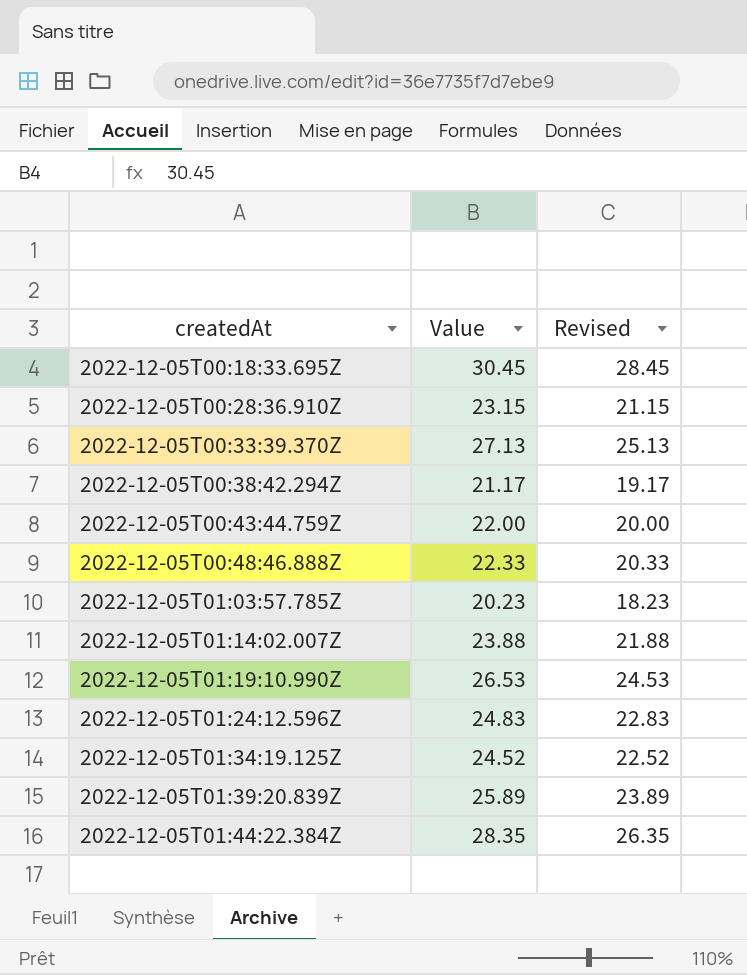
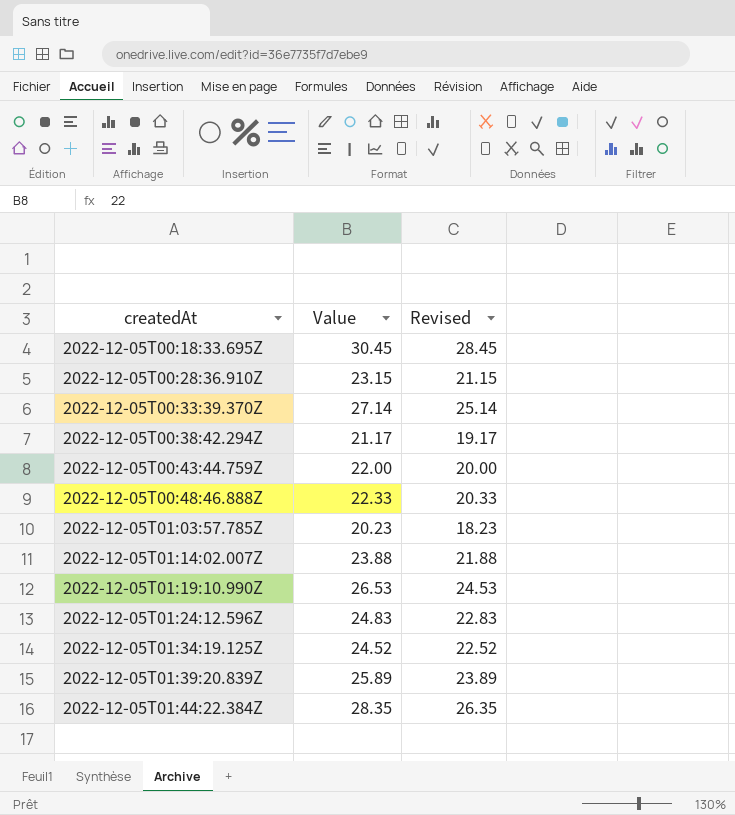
2022-12-05T00:33:39.370Z | Value: 27.13 -> 27.14
2022-12-05T00:33:39.370Z | Revised: 25.13 -> 25.14

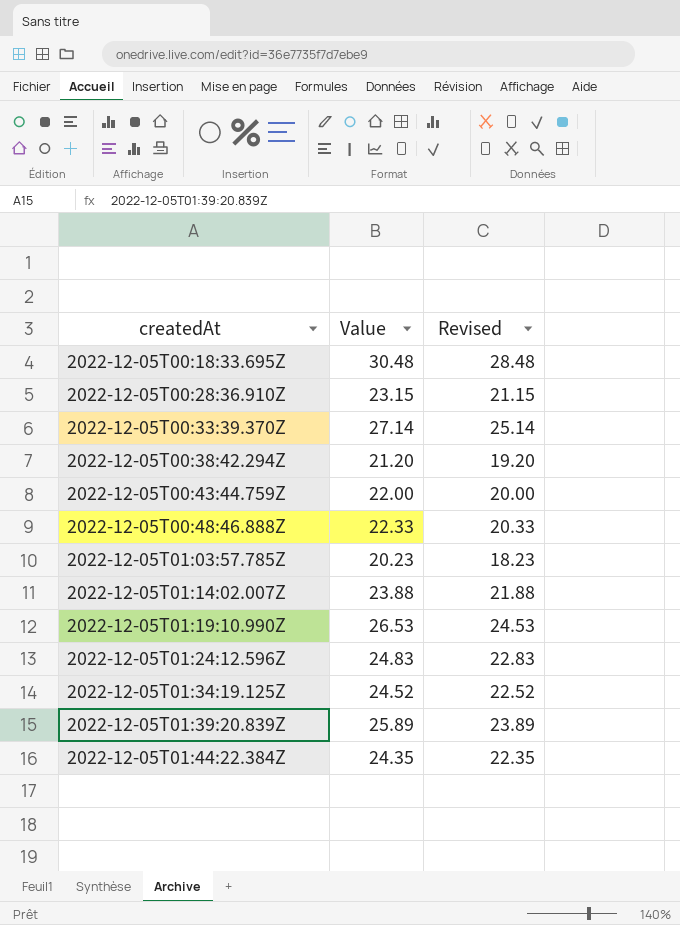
2022-12-05T00:18:33.695Z | Value: 30.45 -> 30.48
2022-12-05T00:18:33.695Z | Revised: 28.45 -> 28.48
2022-12-05T00:38:42.294Z | Value: 21.17 -> 21.20
2022-12-05T00:38:42.294Z | Revised: 19.17 -> 19.20
2022-12-05T01:44:22.384Z | Value: 28.35 -> 24.35
2022-12-05T01:44:22.384Z | Revised: 26.35 -> 22.35

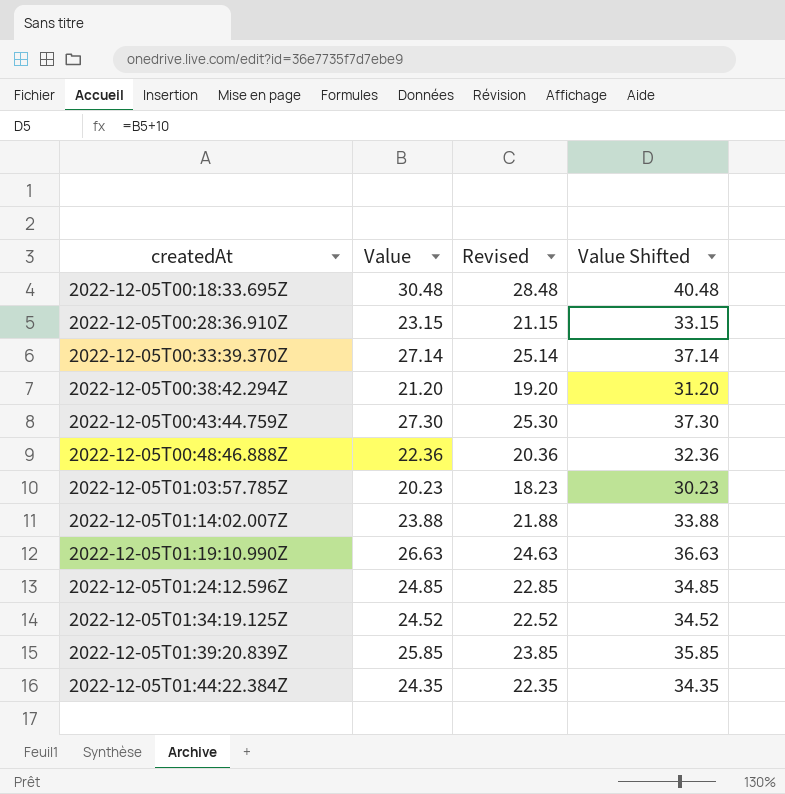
column Value Shifted | formula: none -> [Value] + 10
2022-12-05T00:43:44.759Z | Value: 22.00 -> 27.30
2022-12-05T00:43:44.759Z | Revised: 20.00 -> 25.30
2022-12-05T00:48:46.888Z | Value: 22.33 -> 22.36
2022-12-05T00:48:46.888Z | Revised: 20.33 -> 20.36
2022-12-05T01:19:10.990Z | Value: 26.53 -> 26.63
2022-12-05T01:19:10.990Z | Revised: 24.53 -> 24.63
2022-12-05T01:24:12.596Z | Value: 24.83 -> 24.85
2022-12-05T01:24:12.596Z | Revised: 22.83 -> 22.85
2022-12-05T01:39:20.839Z | Value: 25.89 -> 25.85
2022-12-05T01:39:20.839Z | Revised: 23.89 -> 23.85

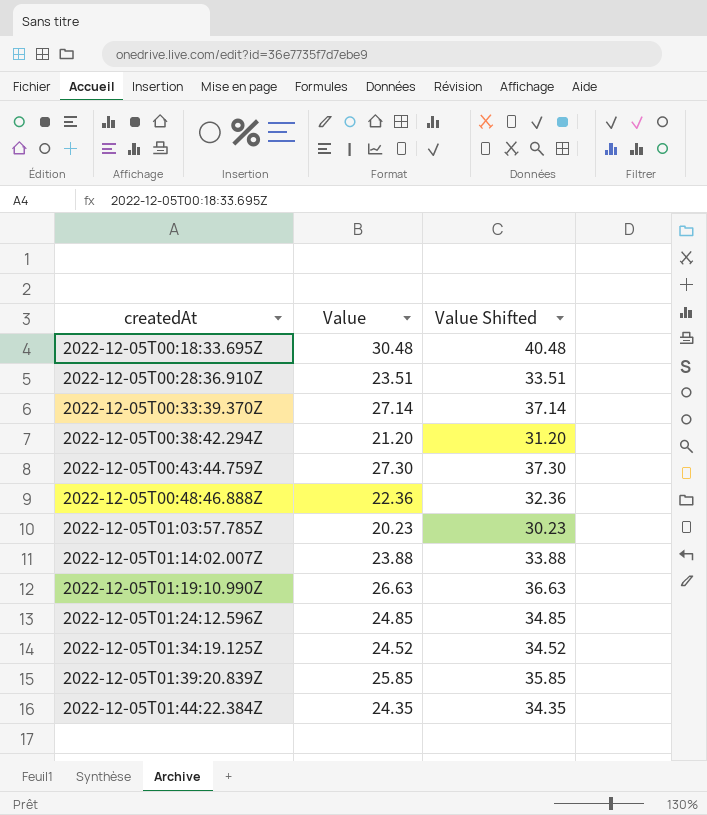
column Revised | formula: [Value] - 2 -> none
2022-12-05T00:28:36.910Z | Value: 23.15 -> 23.51
2022-12-05T00:28:36.910Z | Value Shifted: 33.15 -> 33.51

